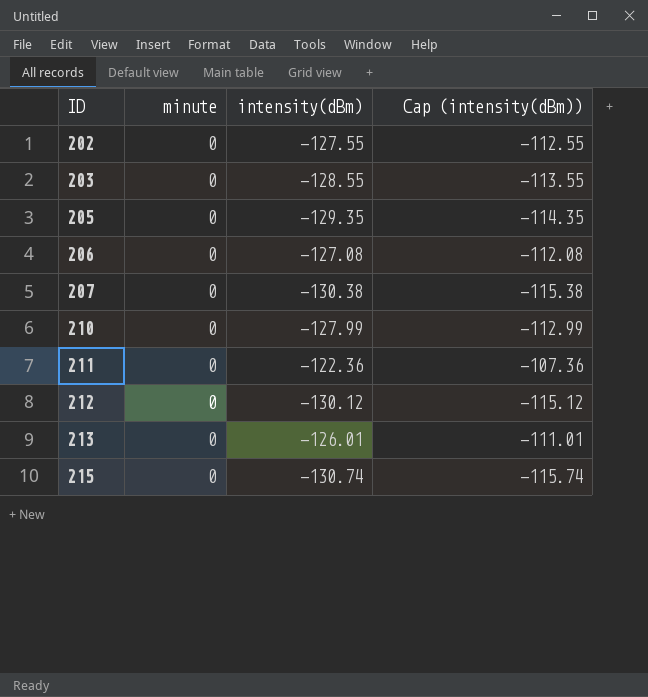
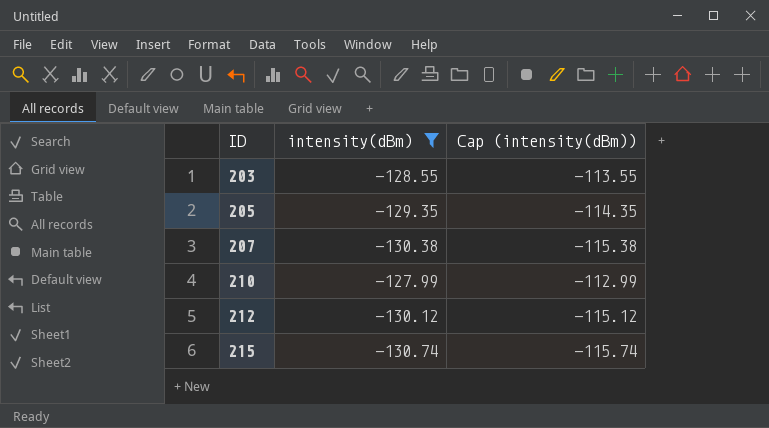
filter: none -> intensity(dBm) <= -127.99
column minute | position: 2 -> none

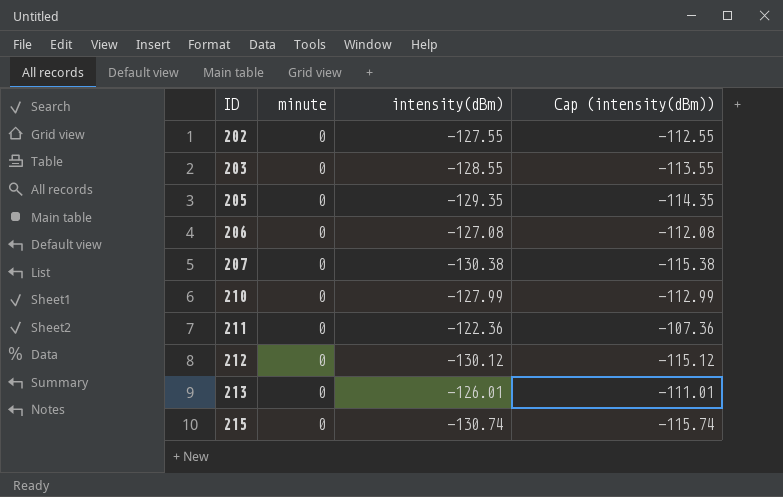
filter: intensity(dBm) <= -127.99 -> none
column minute | position: none -> 2

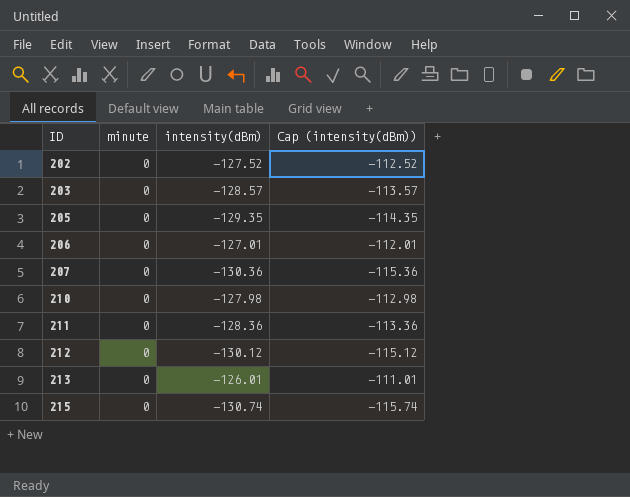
202 | intensity(dBm): -127.55 -> -127.52
202 | Cap (intensity(dBm)): -112.55 -> -112.52
203 | intensity(dBm): -128.55 -> -128.57
203 | Cap (intensity(dBm)): -113.55 -> -113.57
206 | intensity(dBm): -127.08 -> -127.01
206 | Cap (intensity(dBm)): -112.08 -> -112.01
207 | intensity(dBm): -130.38 -> -130.36
207 | Cap (intensity(dBm)): -115.38 -> -115.36
210 | intensity(dBm): -127.99 -> -127.98
210 | Cap (intensity(dBm)): -112.99 -> -112.98
211 | intensity(dBm): -122.36 -> -128.36
211 | Cap (intensity(dBm)): -107.36 -> -113.36

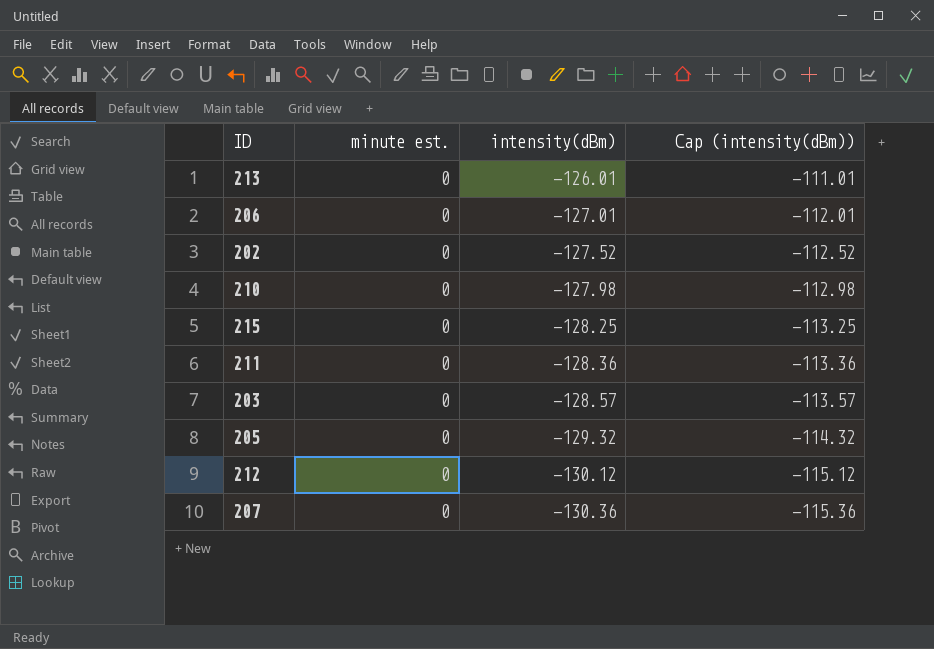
row order: ID ascending -> intensity(dBm) descending
column name: minute -> minute est.
215 | intensity(dBm): -130.74 -> -128.25
215 | Cap (intensity(dBm)): -115.74 -> -113.25
205 | intensity(dBm): -129.35 -> -129.32
205 | Cap (intensity(dBm)): -114.35 -> -114.32

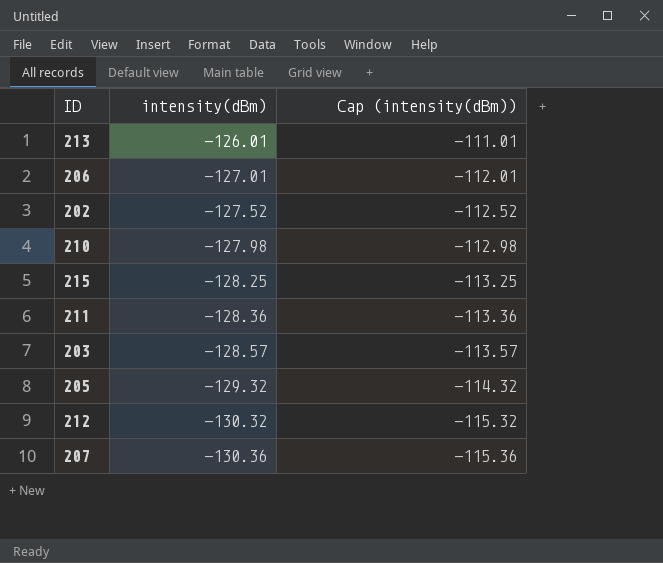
column minute est. | position: 2 -> none
212 | intensity(dBm): -130.12 -> -130.32
212 | Cap (intensity(dBm)): -115.12 -> -115.32

